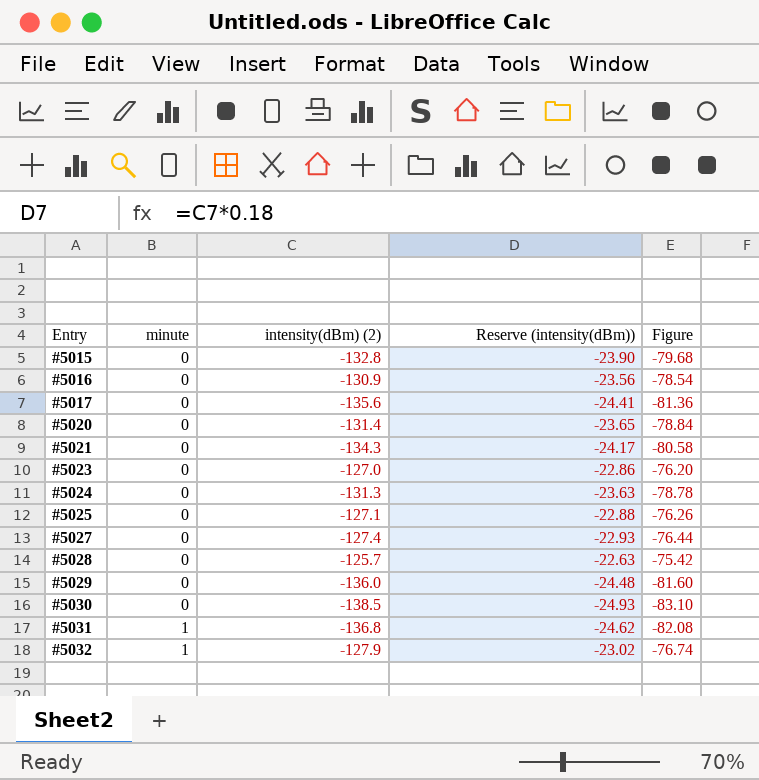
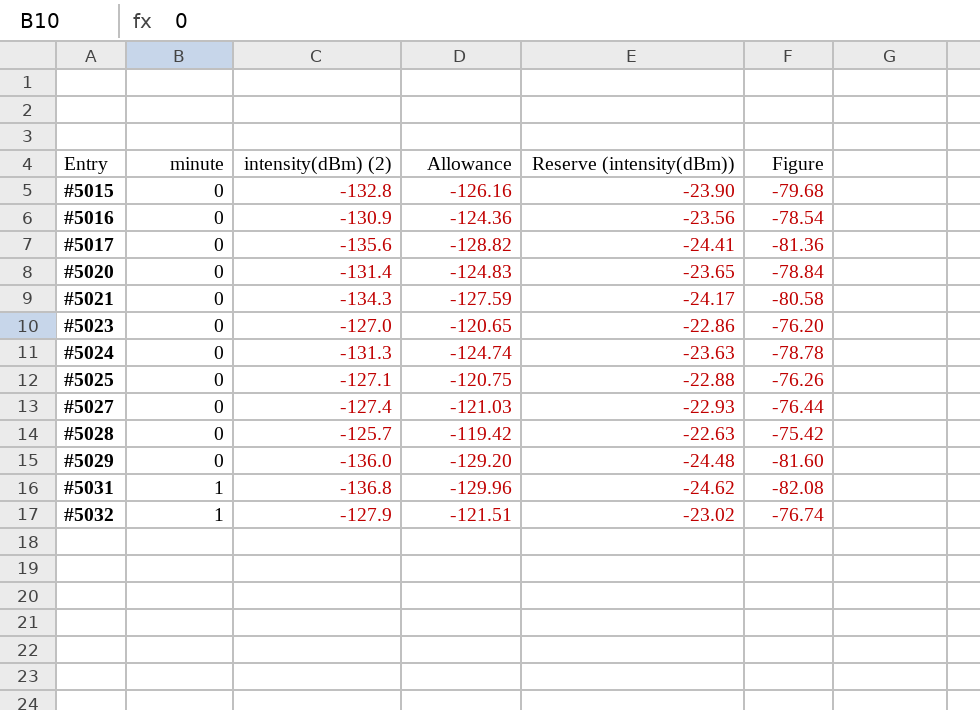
column Allowance | formula: none -> [intensity(dBm) (2)] * 0.95
row #5030: 0 | -138.5 | -24.93 | -83.10 -> none

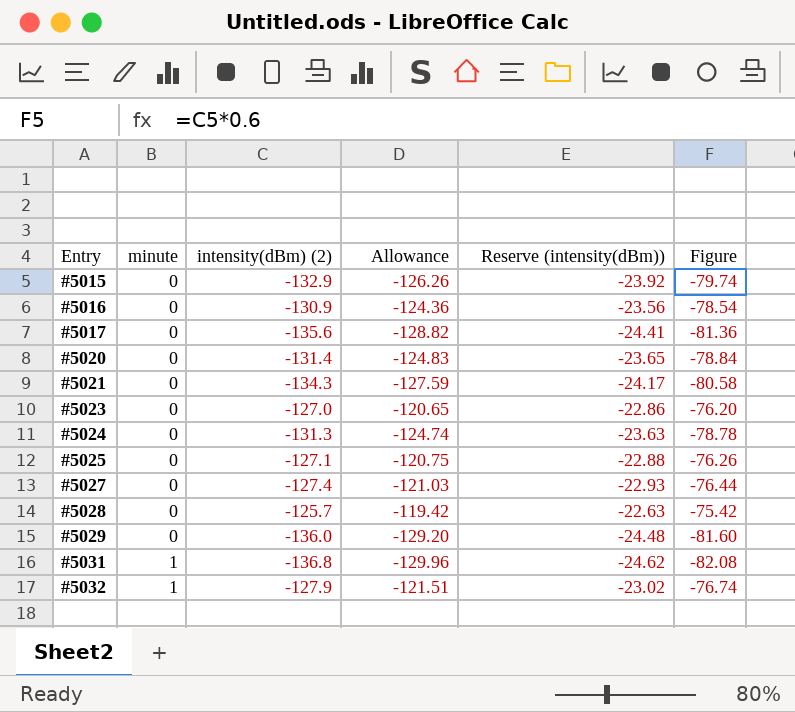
#5015 | intensity(dBm) (2): -132.8 -> -132.9
#5015 | Allowance: -126.16 -> -126.26
#5015 | Reserve (intensity(dBm)): -23.90 -> -23.92
#5015 | Figure: -79.68 -> -79.74

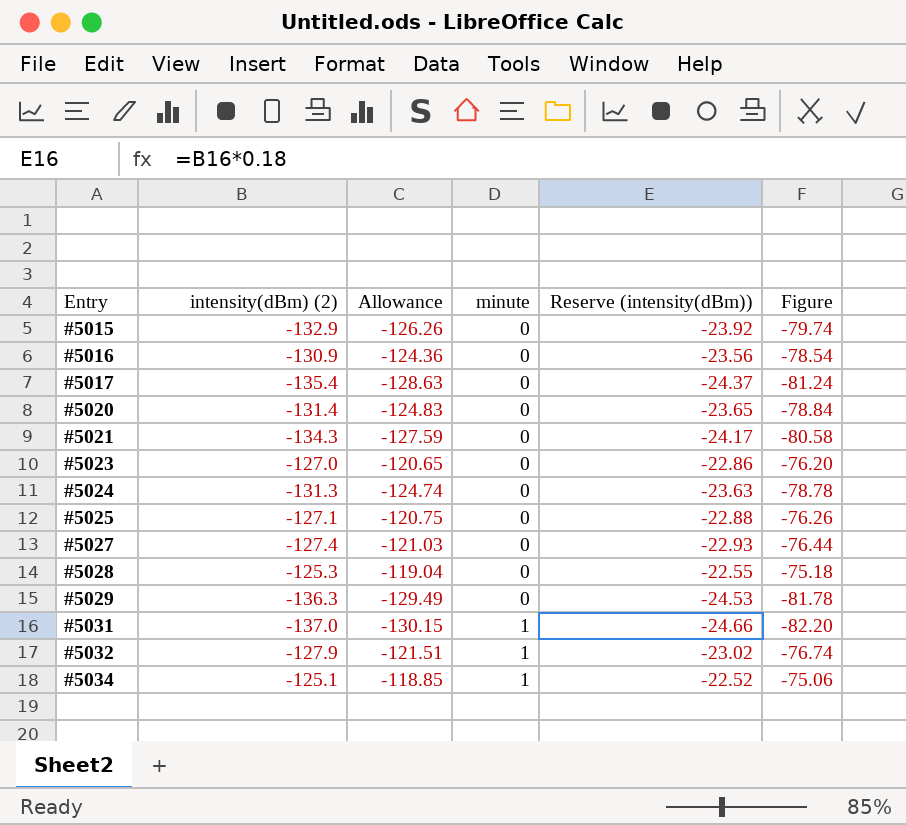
column minute | position: 2 -> 4
#5017 | intensity(dBm) (2): -135.6 -> -135.4
#5017 | Allowance: -128.82 -> -128.63
#5017 | Reserve (intensity(dBm)): -24.41 -> -24.37
#5017 | Figure: -81.36 -> -81.24
#5028 | intensity(dBm) (2): -125.7 -> -125.3
#5028 | Allowance: -119.42 -> -119.04
#5028 | Reserve (intensity(dBm)): -22.63 -> -22.55
#5028 | Figure: -75.42 -> -75.18
#5029 | intensity(dBm) (2): -136.0 -> -136.3
#5029 | Allowance: -129.20 -> -129.49
#5029 | Reserve (intensity(dBm)): -24.48 -> -24.53
#5029 | Figure: -81.60 -> -81.78
#5031 | intensity(dBm) (2): -136.8 -> -137.0
#5031 | Allowance: -129.96 -> -130.15
#5031 | Reserve (intensity(dBm)): -24.62 -> -24.66
#5031 | Figure: -82.08 -> -82.20
row #5034: none -> -125.1 | -118.85 | 1 | -22.52 | -75.06

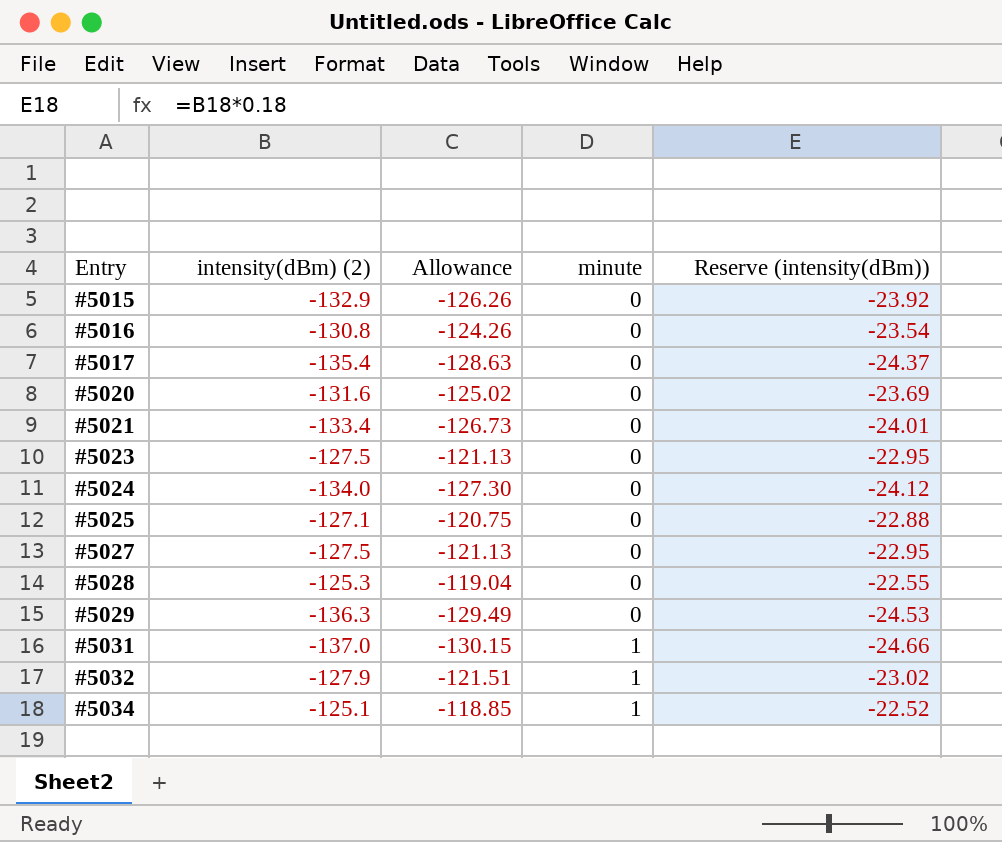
column Figure | formula: [intensity(dBm) (2)] * 0.6 -> none
#5016 | intensity(dBm) (2): -130.9 -> -130.8
#5016 | Allowance: -124.36 -> -124.26
#5016 | Reserve (intensity(dBm)): -23.56 -> -23.54
#5020 | intensity(dBm) (2): -131.4 -> -131.6
#5020 | Allowance: -124.83 -> -125.02
#5020 | Reserve (intensity(dBm)): -23.65 -> -23.69
#5021 | intensity(dBm) (2): -134.3 -> -133.4
#5021 | Allowance: -127.59 -> -126.73
#5021 | Reserve (intensity(dBm)): -24.17 -> -24.01
#5023 | intensity(dBm) (2): -127.0 -> -127.5
#5023 | Allowance: -120.65 -> -121.13
#5023 | Reserve (intensity(dBm)): -22.86 -> -22.95
#5024 | intensity(dBm) (2): -131.3 -> -134.0
#5024 | Allowance: -124.74 -> -127.30
#5024 | Reserve (intensity(dBm)): -23.63 -> -24.12
#5027 | intensity(dBm) (2): -127.4 -> -127.5
#5027 | Allowance: -121.03 -> -121.13
#5027 | Reserve (intensity(dBm)): -22.93 -> -22.95

